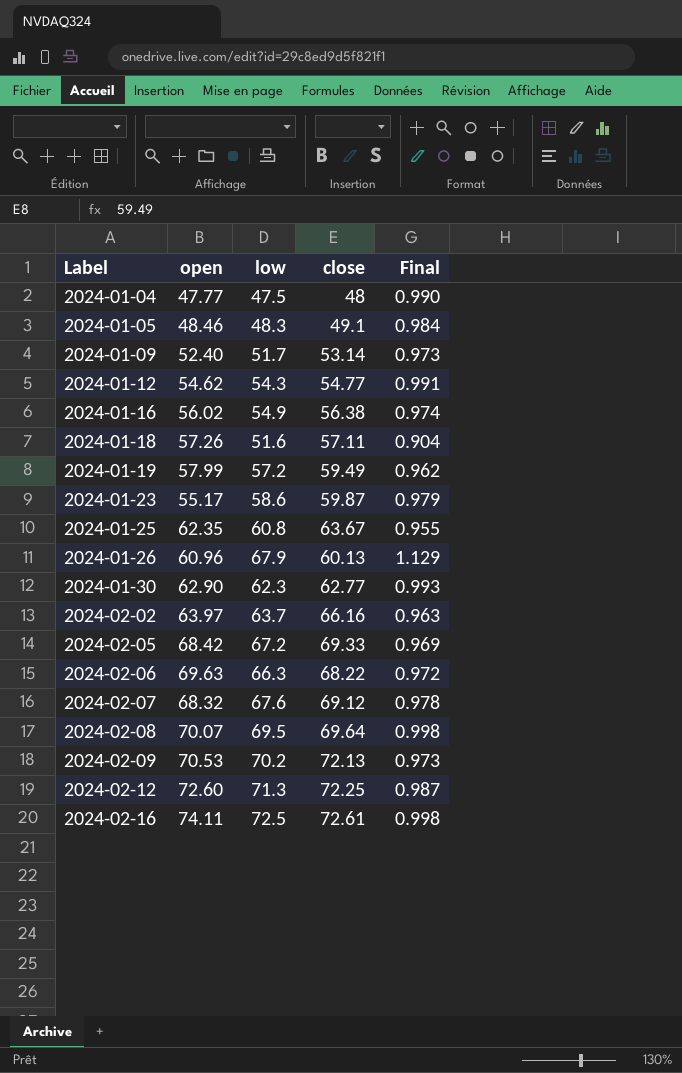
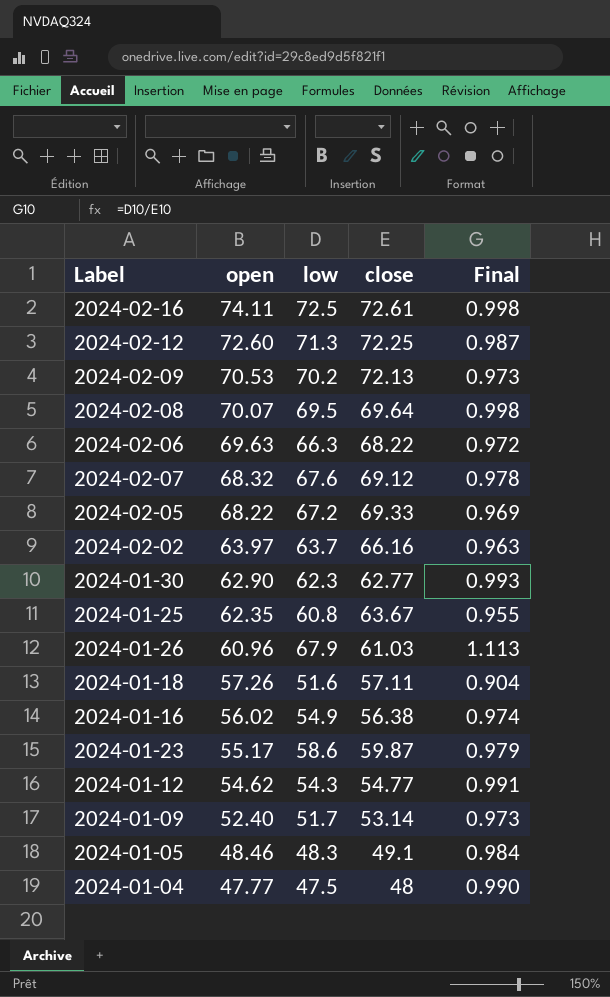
row order: Label ascending -> open descending
row 2024-01-19: 57.99 | 57.2 | 59.49 | 0.962 -> none
2024-02-05 | open: 68.42 -> 68.22
2024-01-26 | close: 60.13 -> 61.03
2024-01-26 | Final: 1.129 -> 1.113

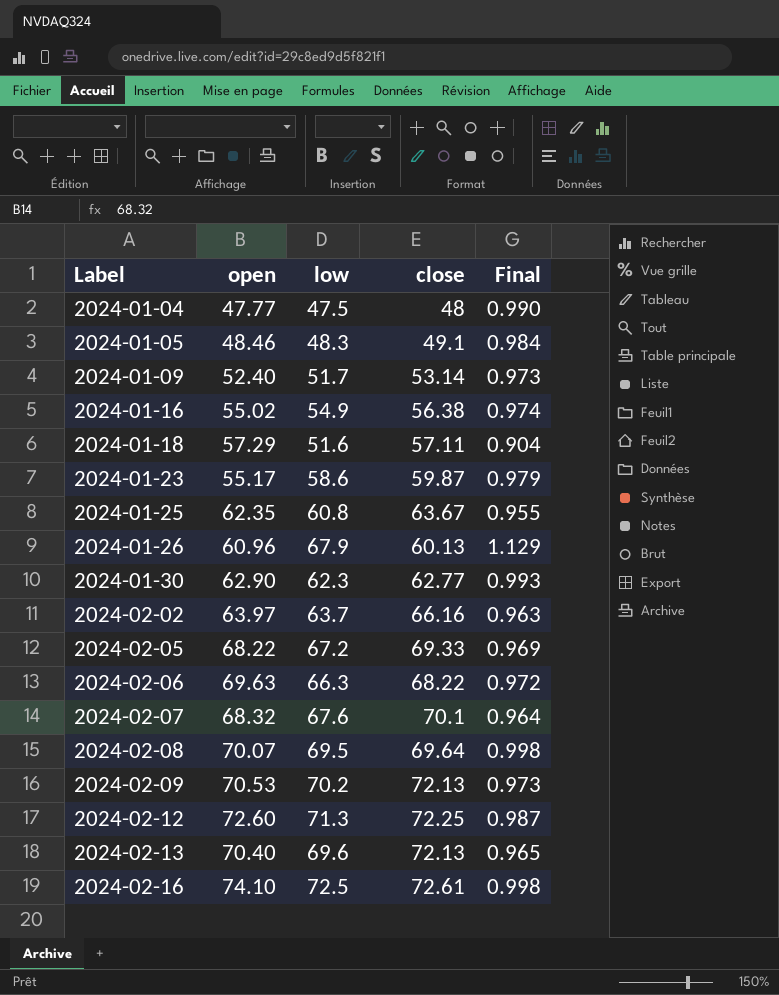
row order: open descending -> Label ascending
row 2024-01-12: 54.62 | 54.3 | 54.77 | 0.991 -> none
2024-01-16 | open: 56.02 -> 55.02
2024-01-18 | open: 57.26 -> 57.29
2024-01-26 | close: 61.03 -> 60.13
2024-01-26 | Final: 1.113 -> 1.129
2024-02-07 | close: 69.12 -> 70.1
2024-02-07 | Final: 0.978 -> 0.964
row 2024-02-13: none -> 70.40 | 69.6 | 72.13 | 0.965
2024-02-16 | open: 74.11 -> 74.10

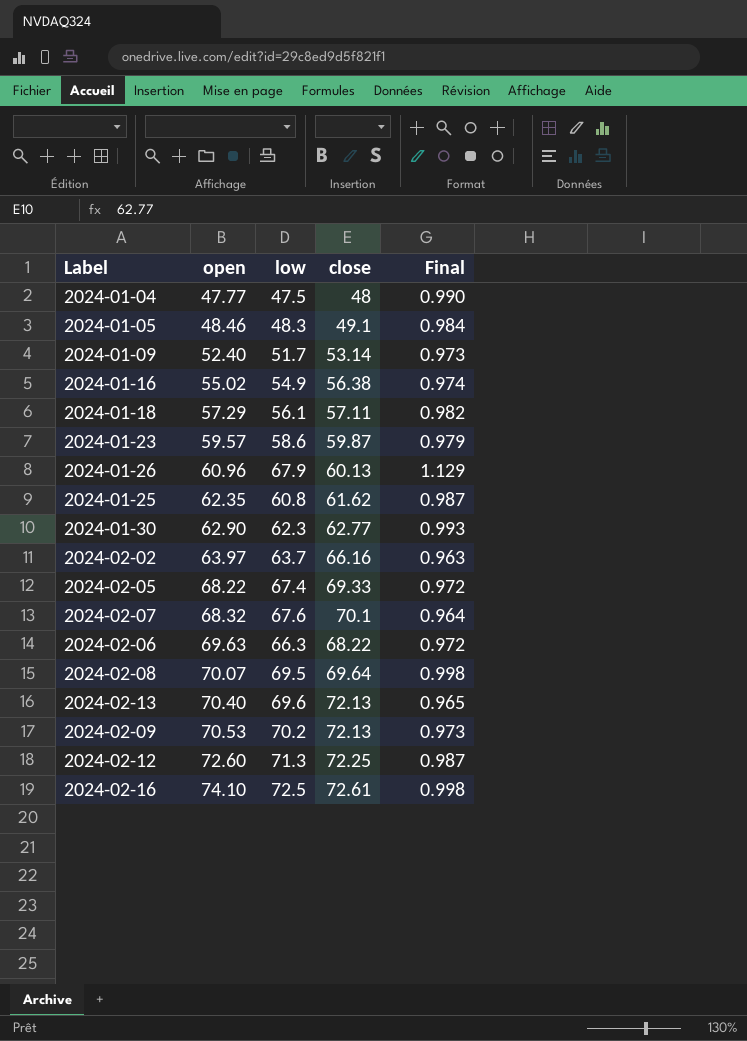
row order: Label ascending -> open ascending
2024-01-18 | low: 51.6 -> 56.1
2024-01-18 | Final: 0.904 -> 0.982
2024-01-23 | open: 55.17 -> 59.57
2024-01-25 | close: 63.67 -> 61.62
2024-01-25 | Final: 0.955 -> 0.987
2024-02-05 | low: 67.2 -> 67.4
2024-02-05 | Final: 0.969 -> 0.972

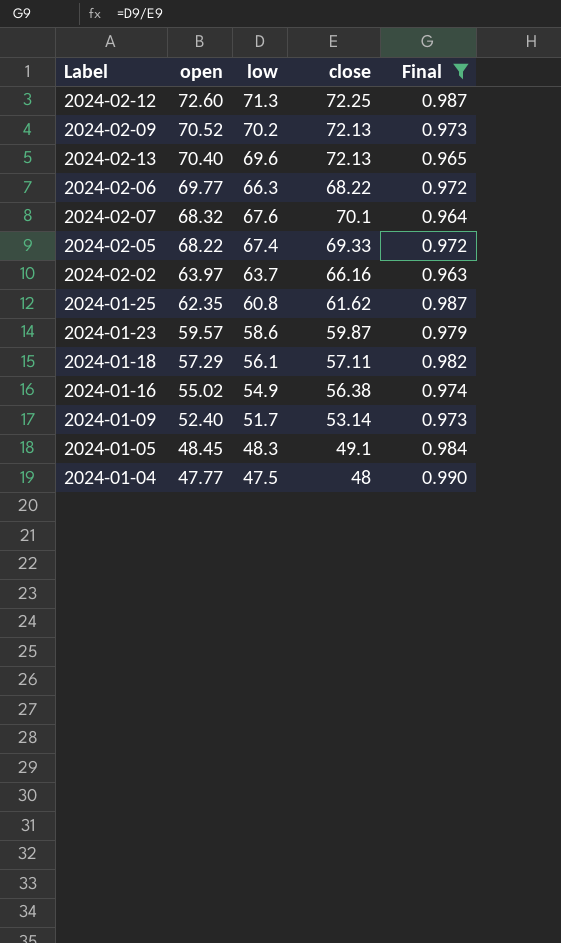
filter: none -> Final <= 0.990
row order: open ascending -> open descending
2024-02-09 | open: 70.53 -> 70.52
2024-02-06 | open: 69.63 -> 69.77
2024-01-05 | open: 48.46 -> 48.45

